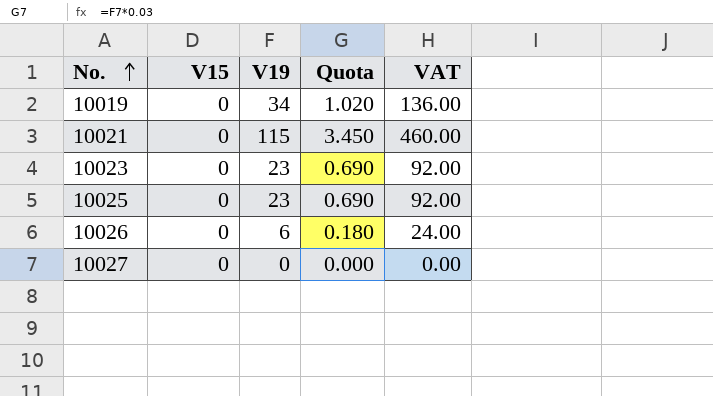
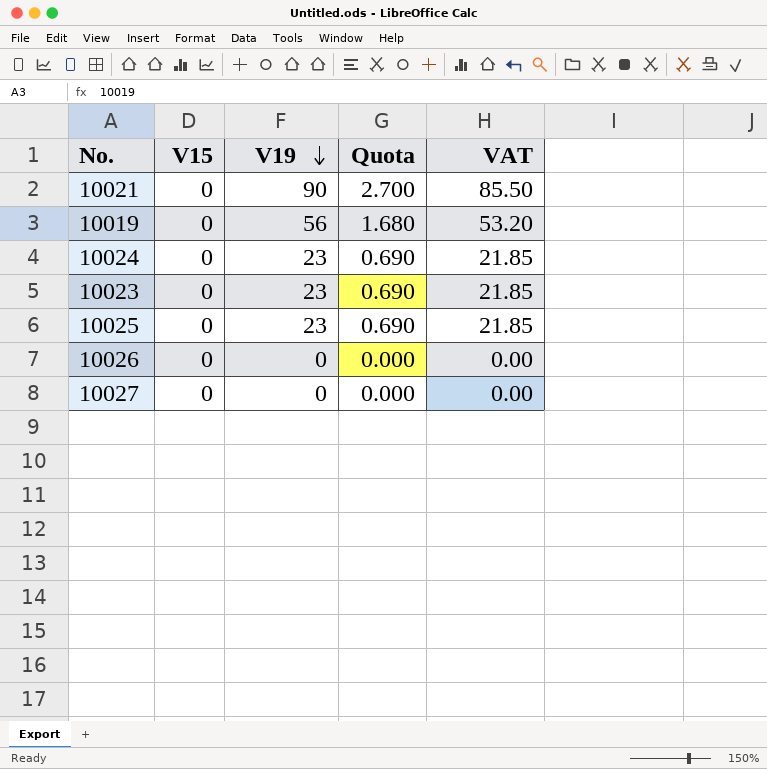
row order: No. ascending -> V19 descending
column VAT | formula: [V19] * 4 -> [V19] * 0.95
10021 | V19: 115 -> 90
10021 | Quota: 3.450 -> 2.700
10019 | V19: 34 -> 56
10019 | Quota: 1.020 -> 1.680
row 10024: none -> 0 | 23 | 0.690 | 21.85
10026 | V19: 6 -> 0
10026 | Quota: 0.180 -> 0.000

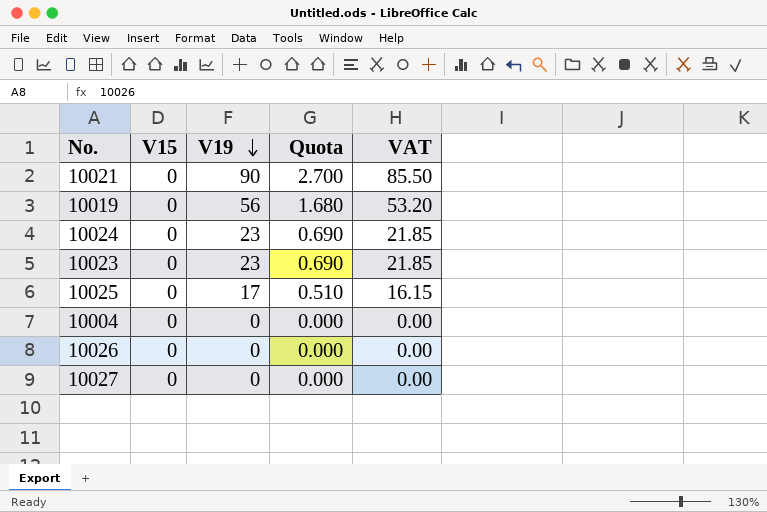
10025 | V19: 23 -> 17
10025 | Quota: 0.690 -> 0.510
10025 | VAT: 21.85 -> 16.15
row 10004: none -> 0 | 0 | 0.000 | 0.00

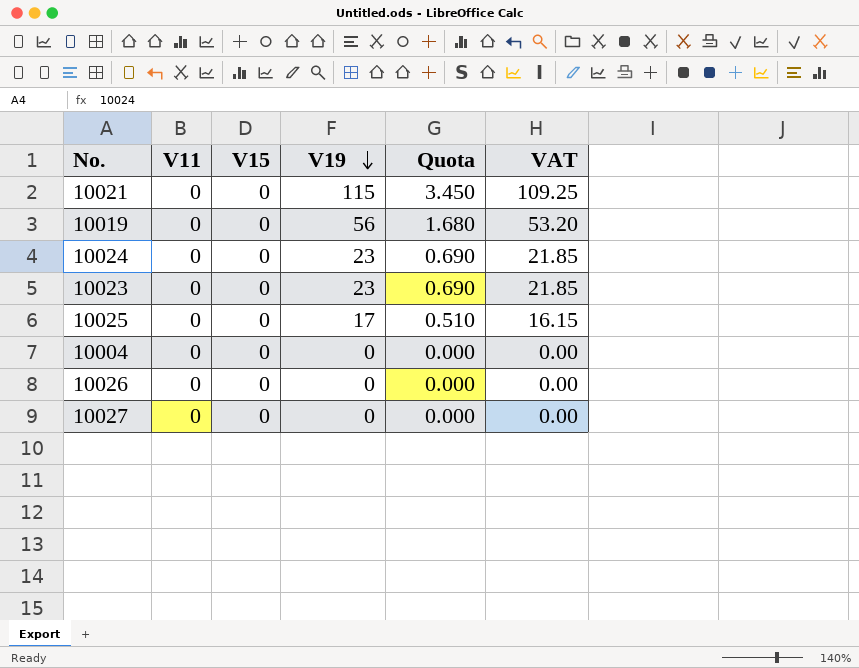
column V11 | position: none -> 2
10021 | V19: 90 -> 115
10021 | Quota: 2.700 -> 3.450
10021 | VAT: 85.50 -> 109.25

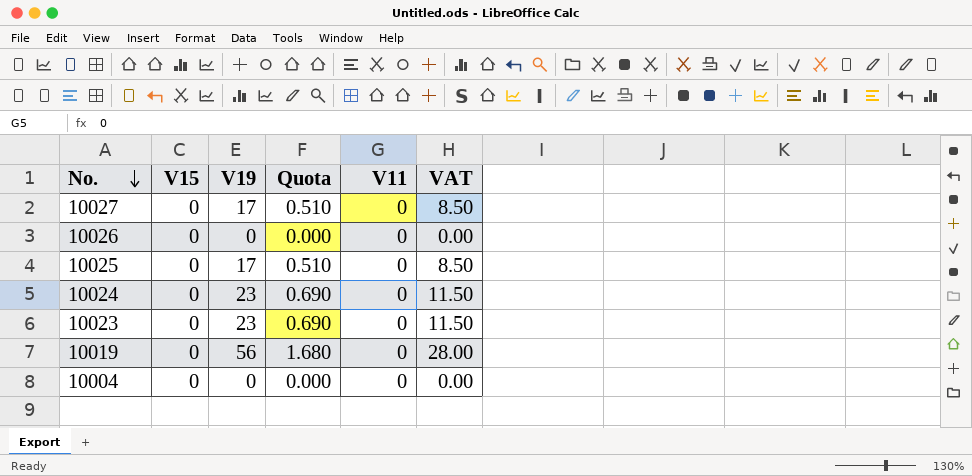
row order: V19 descending -> No. descending
column V11 | position: 2 -> 5
column VAT | formula: [V19] * 0.95 -> [V19] * 0.5
row 10021: 0 | 0 | 115 | 3.450 | 109.25 -> none
10027 | V19: 0 -> 17
10027 | Quota: 0.000 -> 0.510

